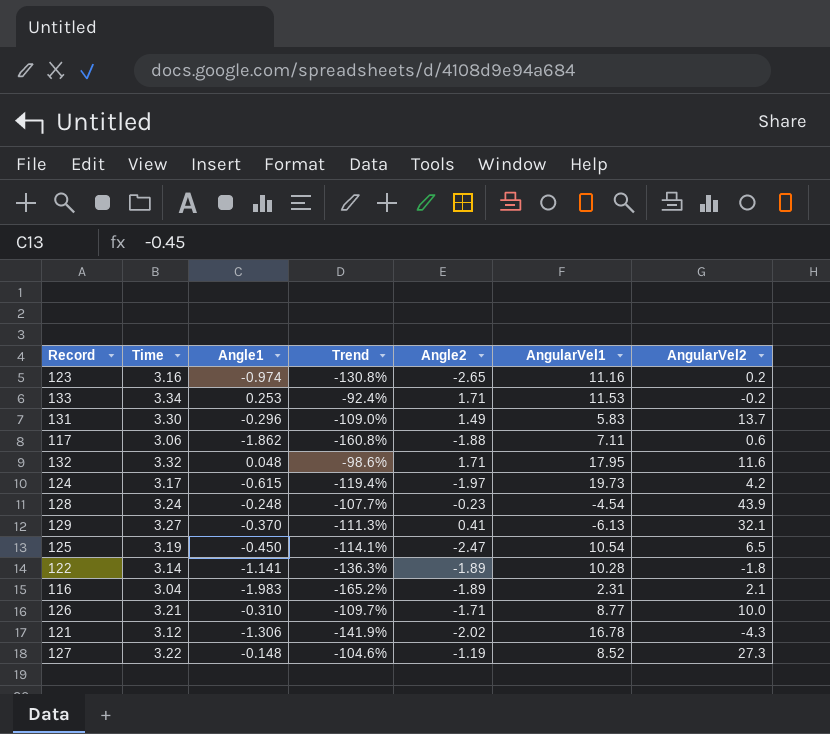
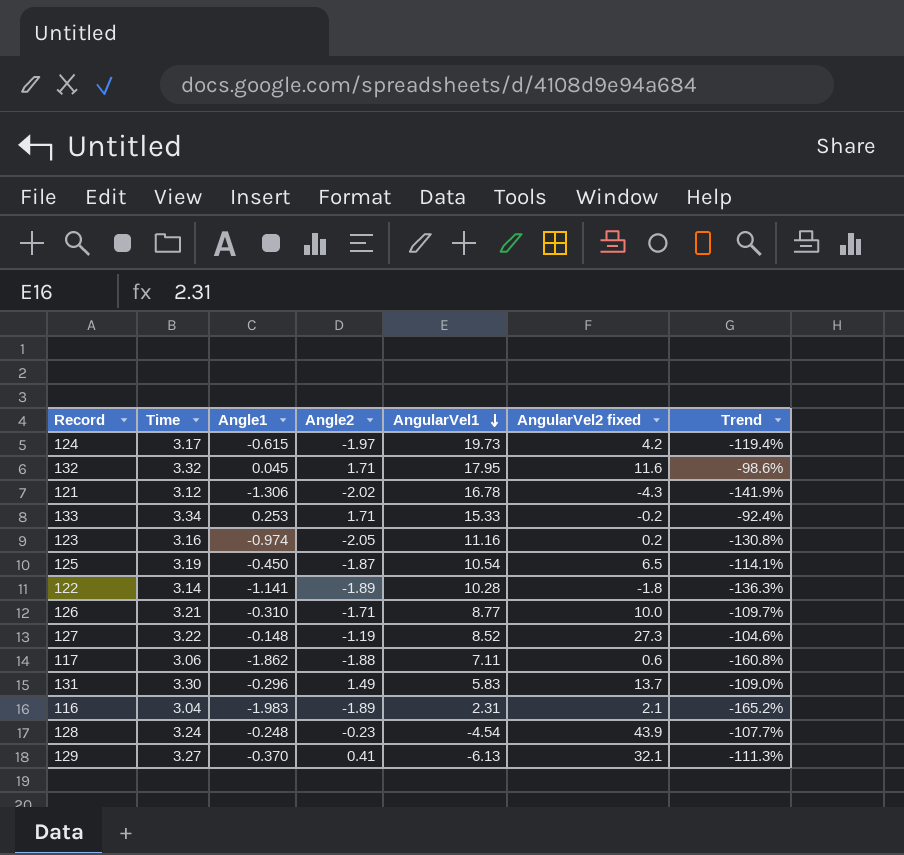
row order: none -> AngularVel1 descending
column name: AngularVel2 -> AngularVel2 fixed
column Trend | position: 4 -> 7
132 | Angle1: 0.048 -> 0.045
133 | AngularVel1: 11.53 -> 15.33
123 | Angle2: -2.65 -> -2.05
125 | Angle2: -2.47 -> -1.87

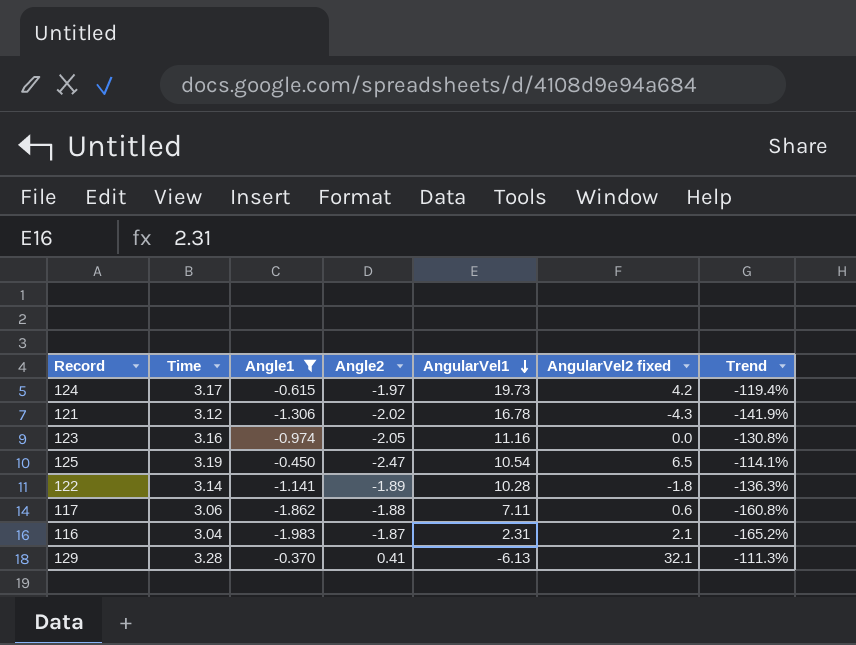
filter: none -> Angle1 <= -0.370
123 | AngularVel2 fixed: 0.2 -> 0.0
125 | Angle2: -1.87 -> -2.47
116 | Angle2: -1.89 -> -1.87
129 | Time: 3.27 -> 3.28

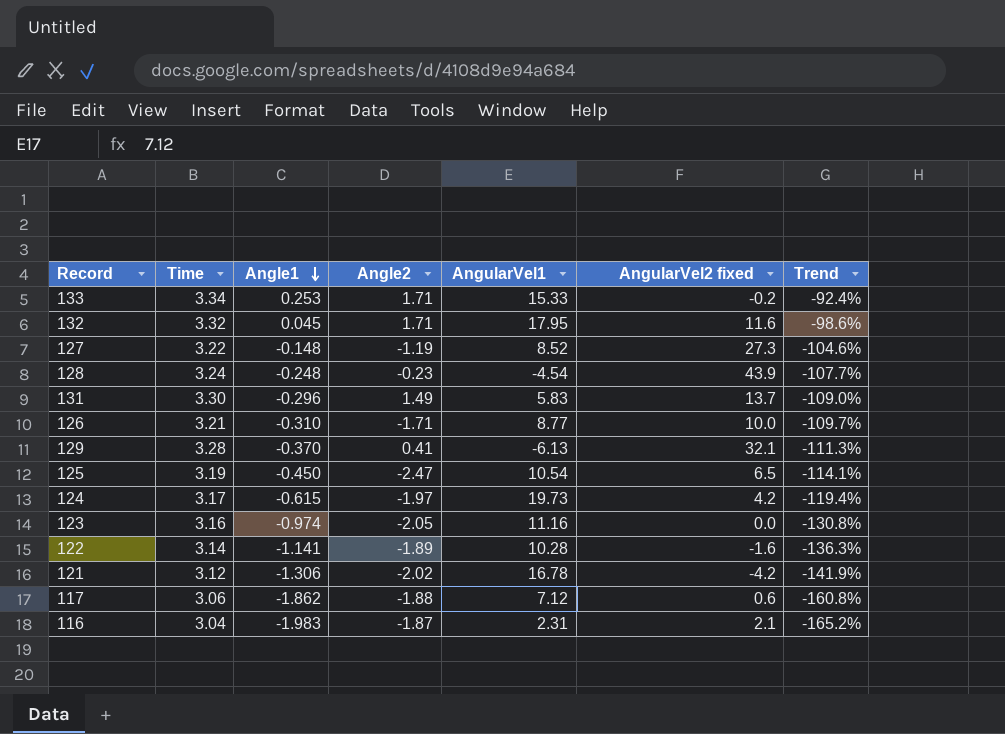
filter: Angle1 <= -0.370 -> none
row order: AngularVel1 descending -> Angle1 descending
122 | AngularVel2 fixed: -1.8 -> -1.6
121 | AngularVel2 fixed: -4.3 -> -4.2
117 | AngularVel1: 7.11 -> 7.12

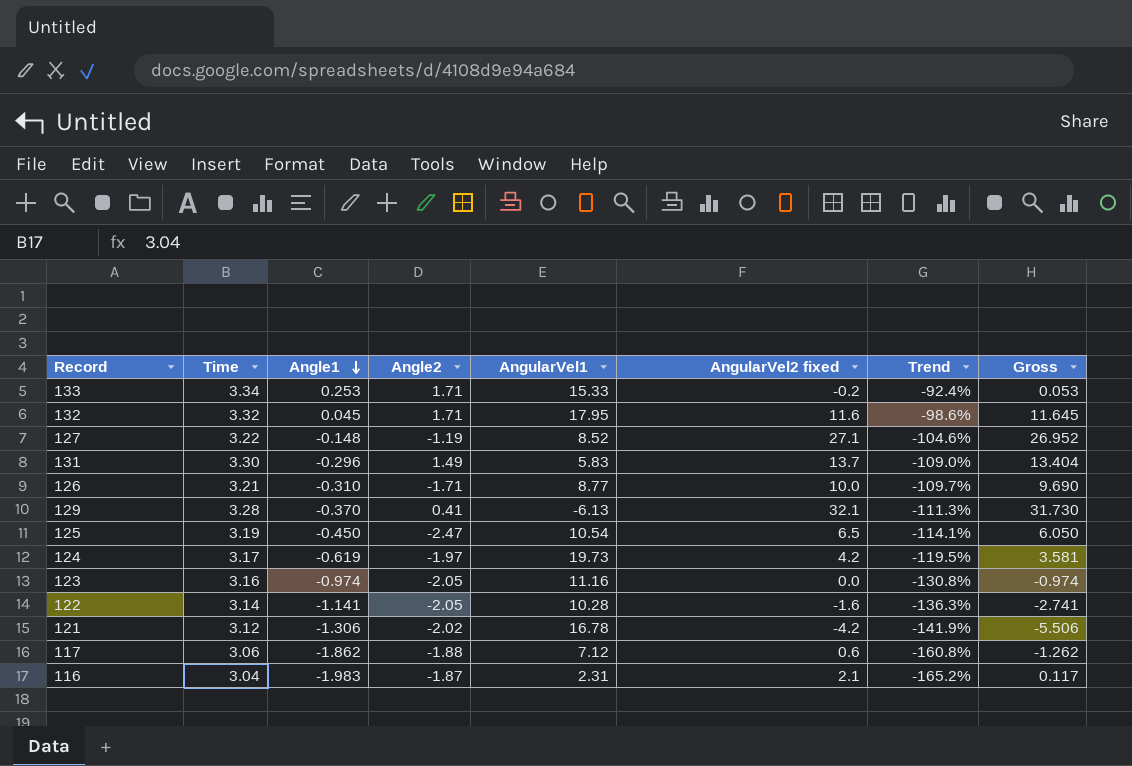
column Gross | formula: none -> [Angle1] + [AngularVel2 fixed]
row 128: 3.24 | -0.248 | -0.23 | -4.54 | 43.9 | -107.7% -> none
127 | AngularVel2 fixed: 27.3 -> 27.1
124 | Angle1: -0.615 -> -0.619
124 | Trend: -119.4% -> -119.5%
122 | Angle2: -1.89 -> -2.05

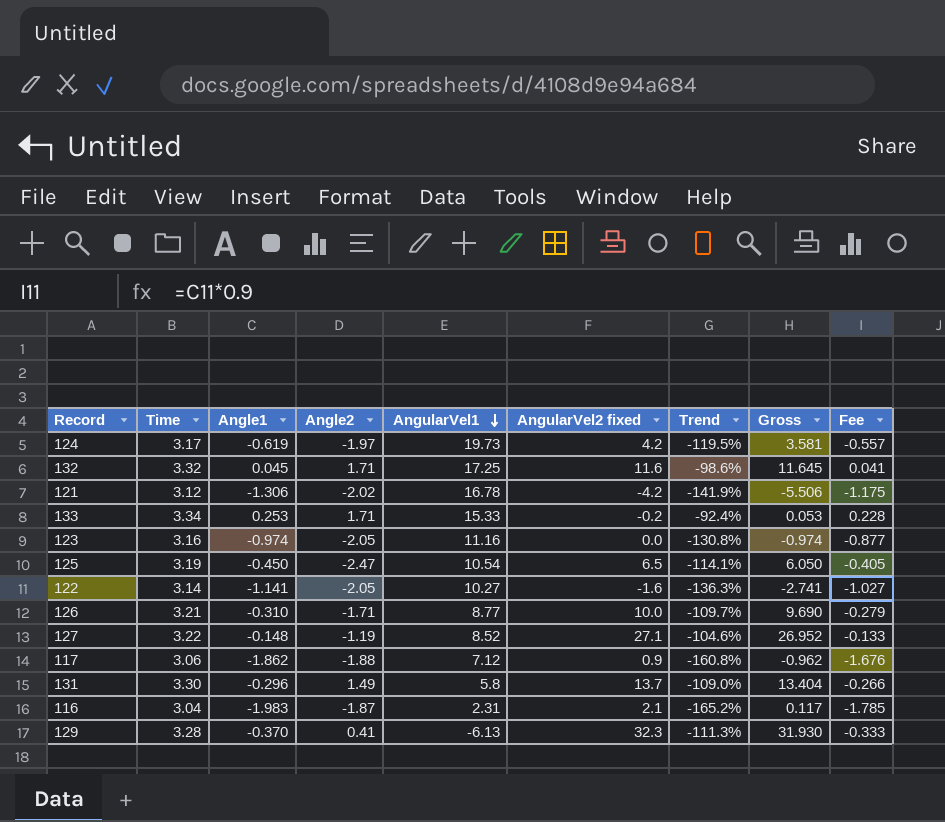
row order: Angle1 descending -> AngularVel1 descending
column Fee | formula: none -> [Angle1] * 0.9
132 | AngularVel1: 17.95 -> 17.25
122 | AngularVel1: 10.28 -> 10.27
117 | AngularVel2 fixed: 0.6 -> 0.9
117 | Gross: -1.262 -> -0.962
131 | AngularVel1: 5.83 -> 5.8
129 | AngularVel2 fixed: 32.1 -> 32.3
129 | Gross: 31.730 -> 31.930

